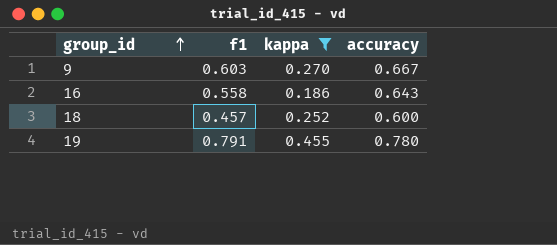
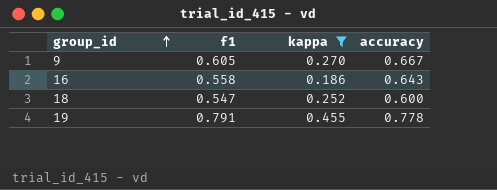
9 | f1: 0.603 -> 0.605
18 | f1: 0.457 -> 0.547
19 | accuracy: 0.780 -> 0.778

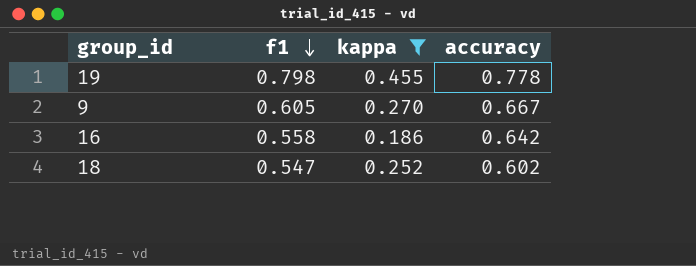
row order: group_id ascending -> f1 descending
19 | f1: 0.791 -> 0.798
16 | accuracy: 0.643 -> 0.642
18 | accuracy: 0.600 -> 0.602

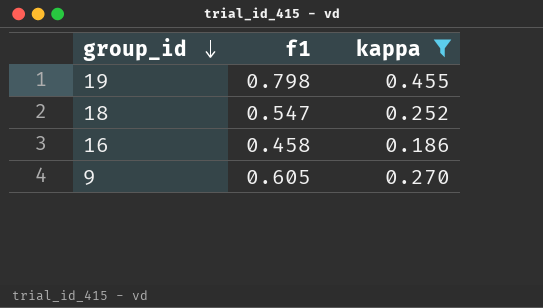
row order: f1 descending -> group_id descending
column accuracy | position: 4 -> none
16 | f1: 0.558 -> 0.458

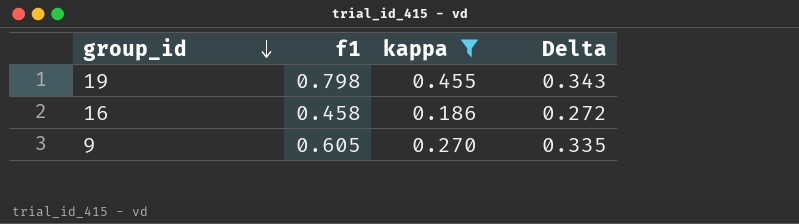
column Delta | formula: none -> [f1] - [kappa]
row 18: 0.547 | 0.252 -> none

